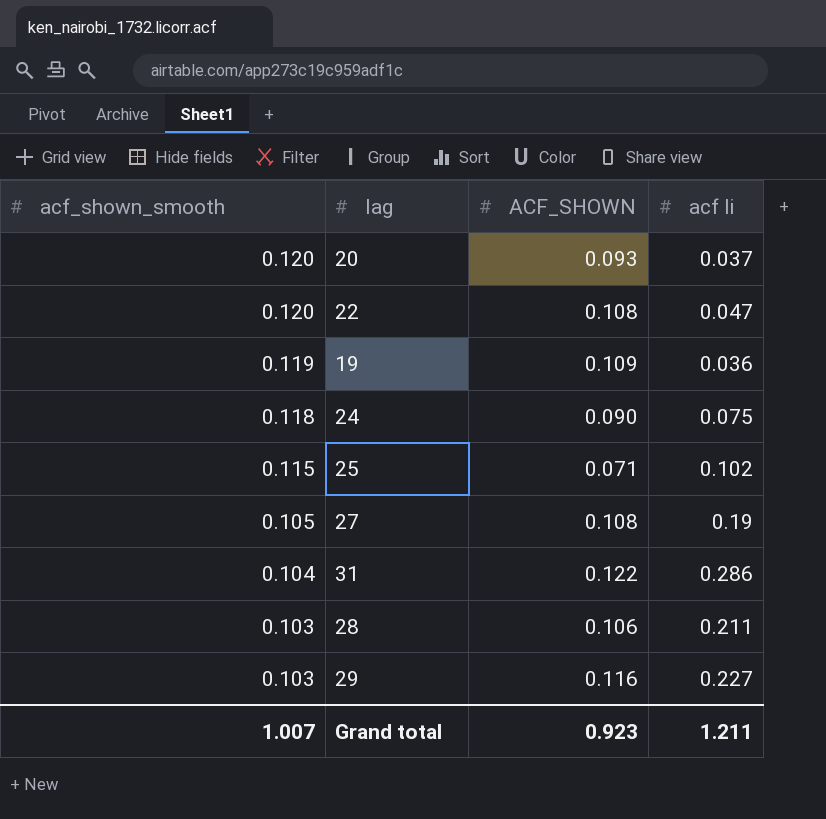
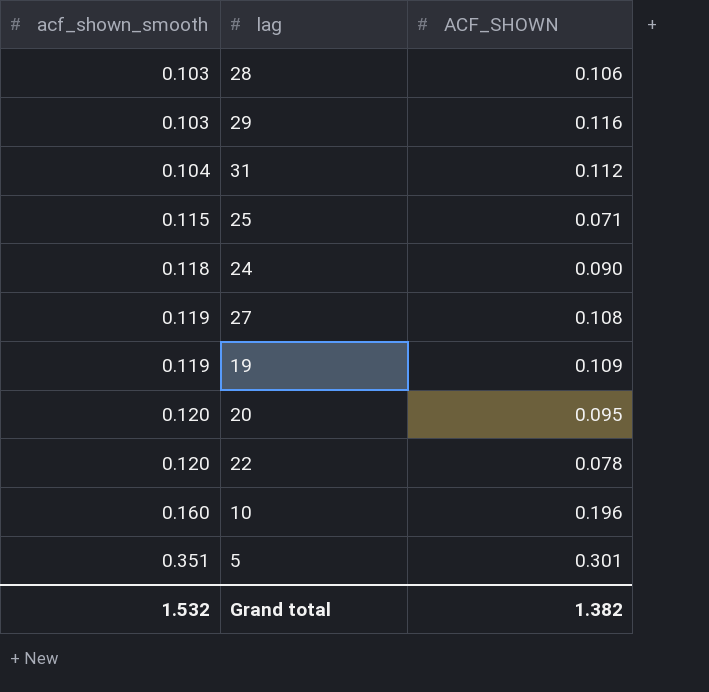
row order: acf_shown_smooth descending -> acf_shown_smooth ascending
column acf li | position: 4 -> none
31 | ACF_SHOWN: 0.122 -> 0.112
27 | acf_shown_smooth: 0.105 -> 0.119
20 | ACF_SHOWN: 0.093 -> 0.095
22 | ACF_SHOWN: 0.108 -> 0.078
row 10: none -> 0.160 | 0.196
row 5: none -> 0.351 | 0.301
Grand total | acf_shown_smooth: 1.007 -> 1.532
Grand total | ACF_SHOWN: 0.923 -> 1.382

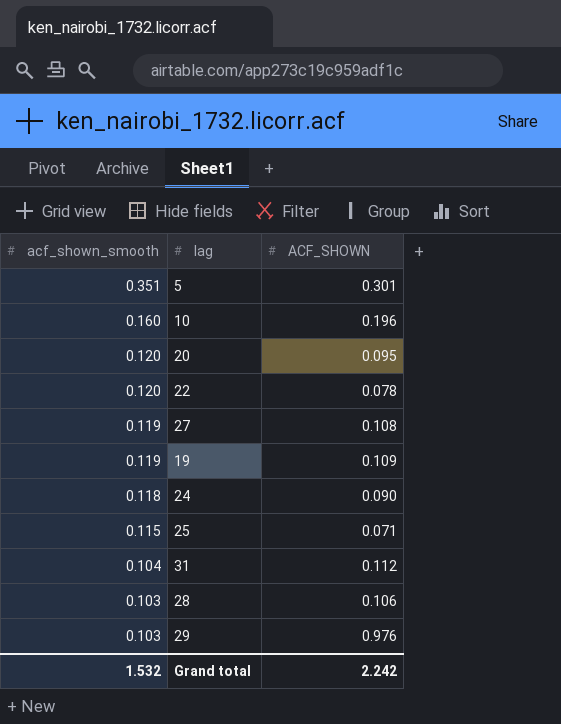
row order: acf_shown_smooth ascending -> acf_shown_smooth descending
29 | ACF_SHOWN: 0.116 -> 0.976
Grand total | ACF_SHOWN: 1.382 -> 2.242

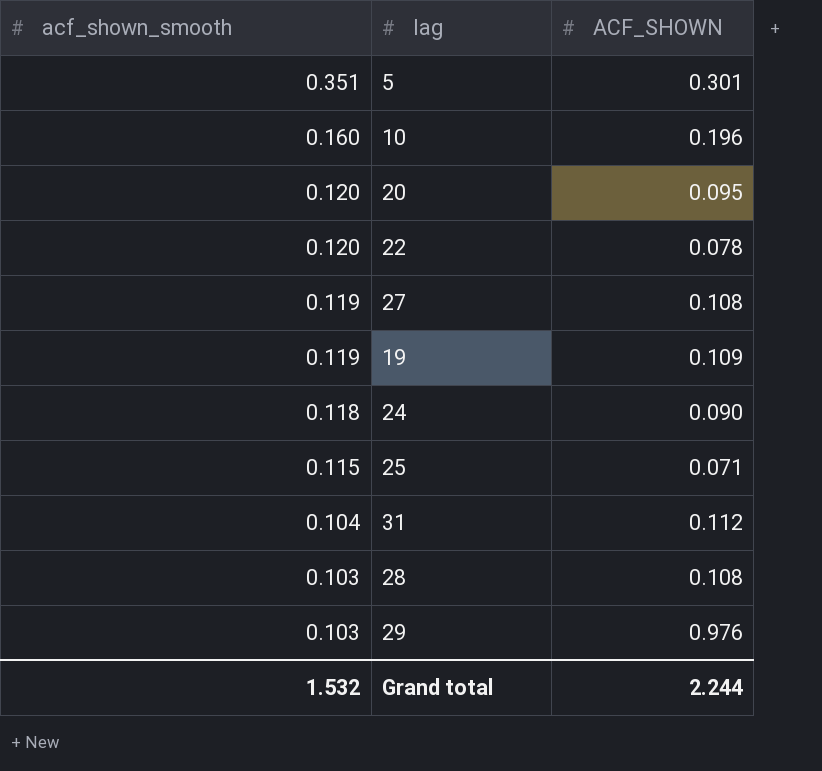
28 | ACF_SHOWN: 0.106 -> 0.108
Grand total | ACF_SHOWN: 2.242 -> 2.244

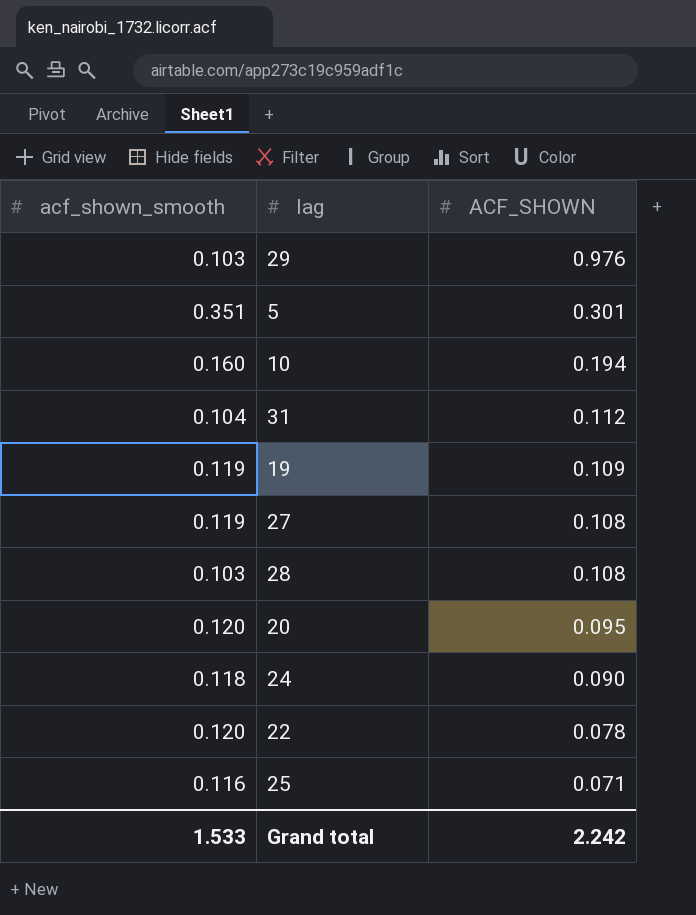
row order: acf_shown_smooth descending -> ACF_SHOWN descending
10 | ACF_SHOWN: 0.196 -> 0.194
25 | acf_shown_smooth: 0.115 -> 0.116
Grand total | acf_shown_smooth: 1.532 -> 1.533
Grand total | ACF_SHOWN: 2.244 -> 2.242

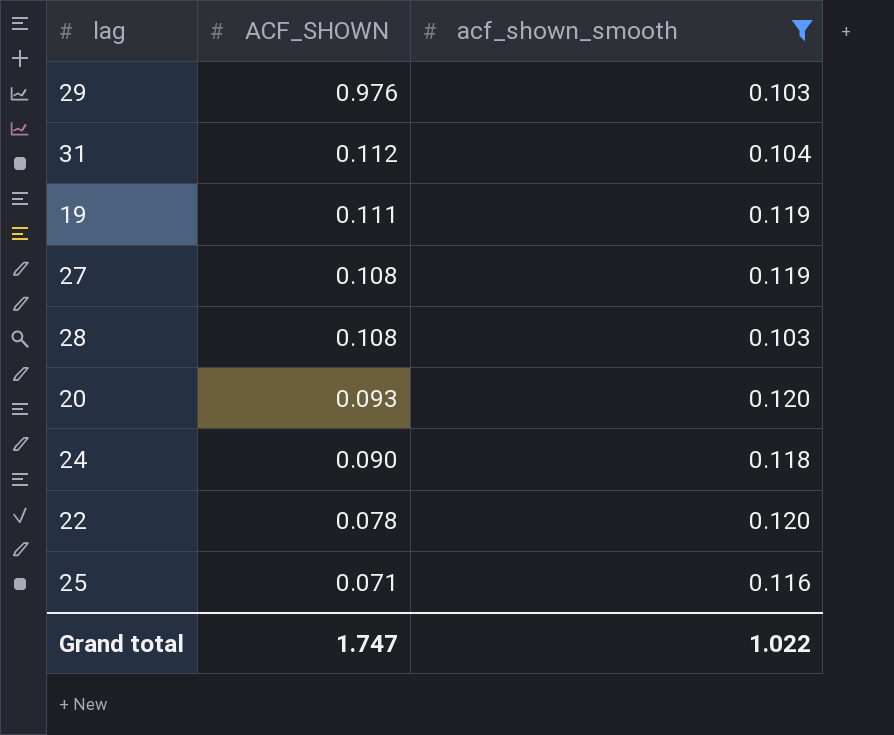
filter: none -> acf_shown_smooth <= 0.120
column acf_shown_smooth | position: 1 -> 3
19 | ACF_SHOWN: 0.109 -> 0.111
20 | ACF_SHOWN: 0.095 -> 0.093
Grand total | ACF_SHOWN: 2.242 -> 1.747
Grand total | acf_shown_smooth: 1.533 -> 1.022

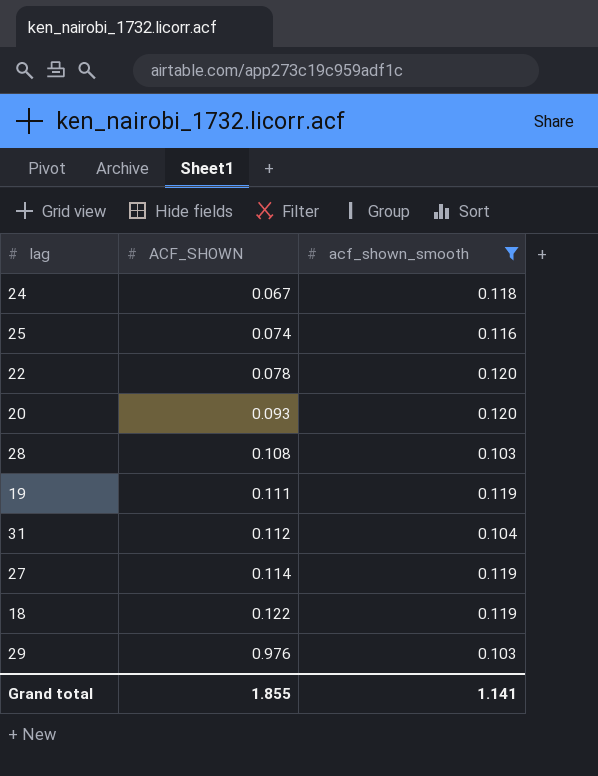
row order: ACF_SHOWN descending -> ACF_SHOWN ascending
24 | ACF_SHOWN: 0.090 -> 0.067
25 | ACF_SHOWN: 0.071 -> 0.074
27 | ACF_SHOWN: 0.108 -> 0.114
row 18: none -> 0.122 | 0.119
Grand total | ACF_SHOWN: 1.747 -> 1.855
Grand total | acf_shown_smooth: 1.022 -> 1.141

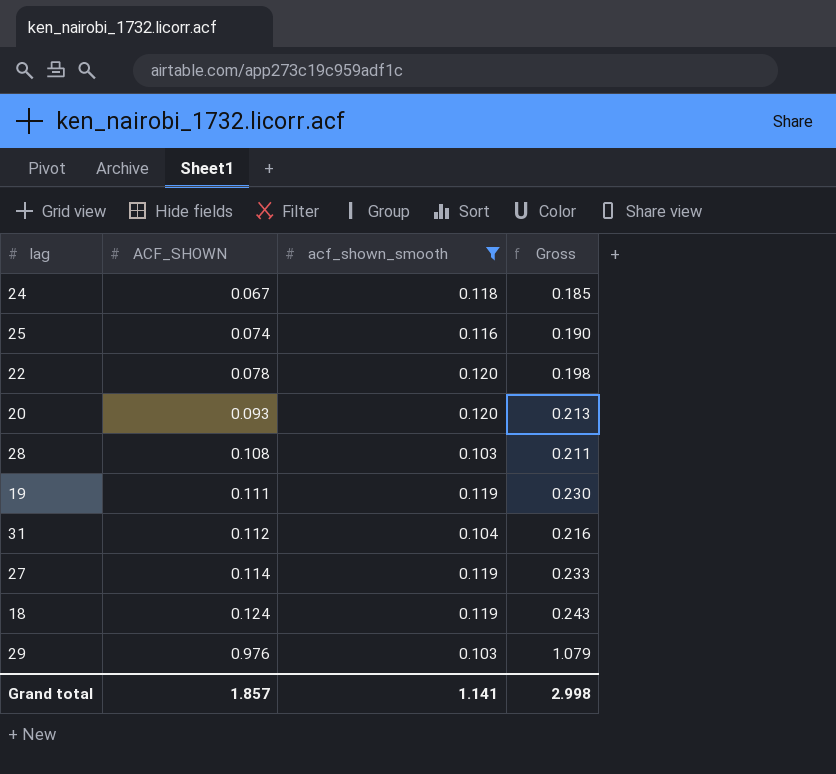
column Gross | formula: none -> [ACF_SHOWN] + [acf_shown_smooth]
18 | ACF_SHOWN: 0.122 -> 0.124
Grand total | ACF_SHOWN: 1.855 -> 1.857

